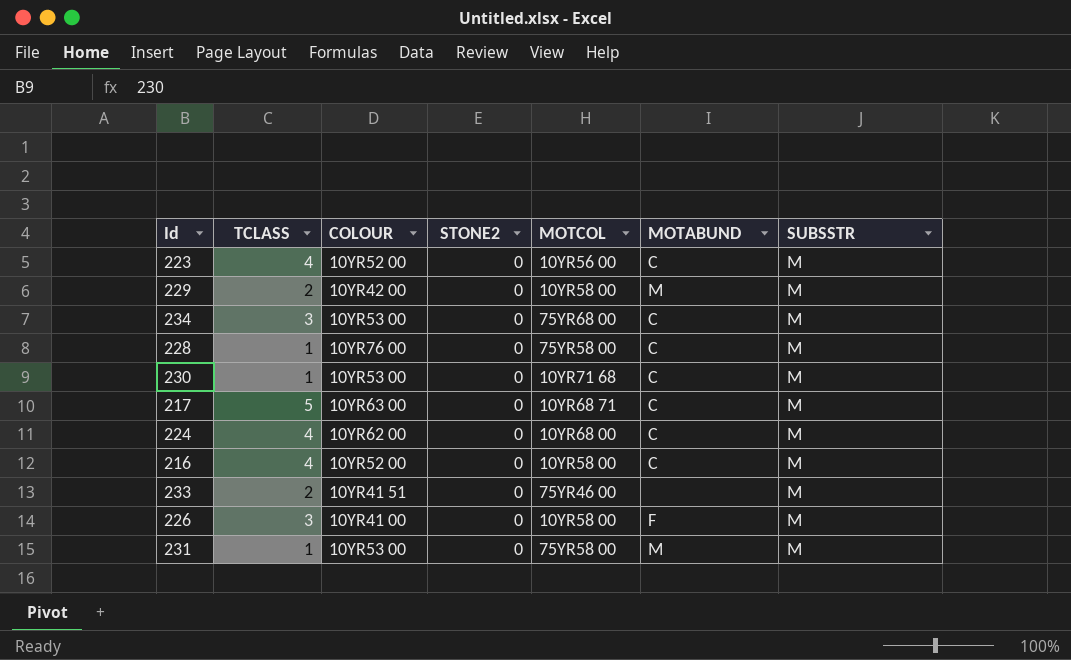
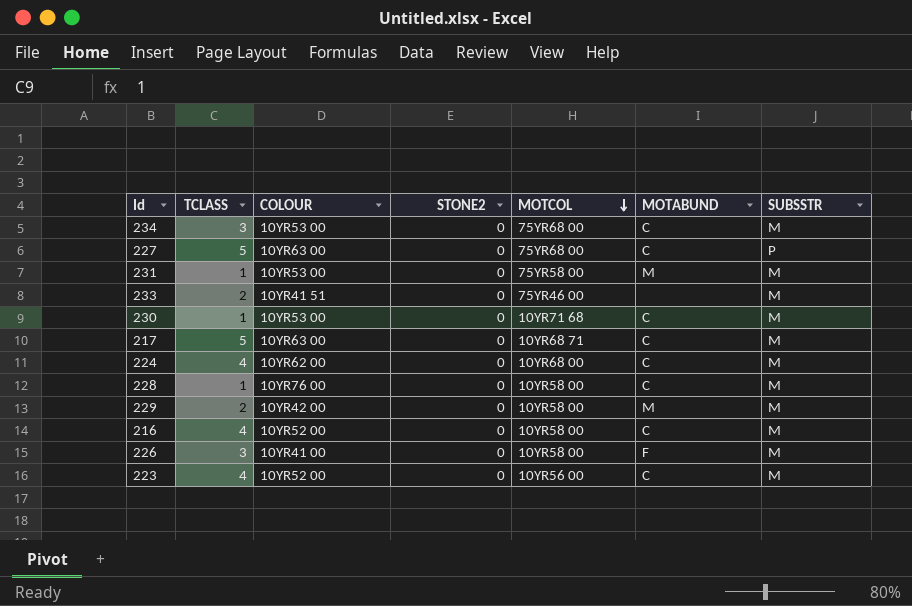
row order: none -> MOTCOL descending
row 227: none -> 5 | 10YR63 00 | 0 | 75YR68 00 | C | P
228 | MOTCOL: 75YR58 00 -> 10YR58 00

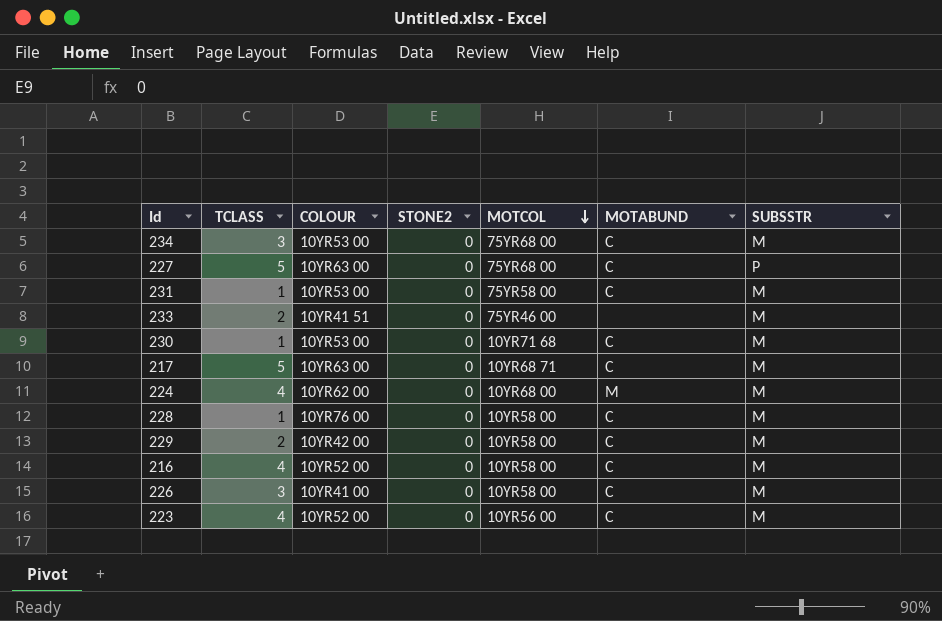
231 | MOTABUND: M -> C
224 | MOTABUND: C -> M
229 | MOTABUND: M -> C
226 | MOTABUND: F -> C

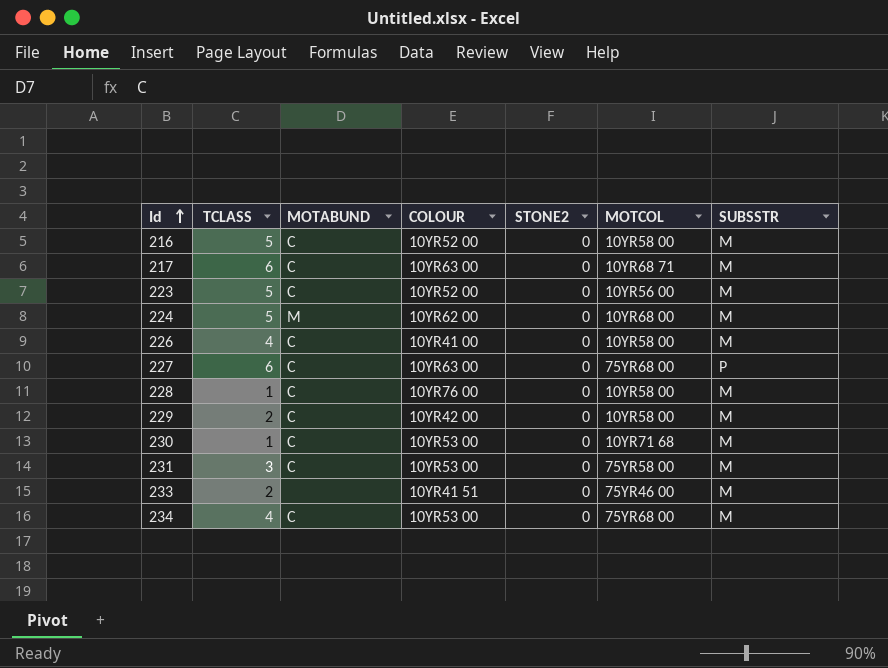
row order: MOTCOL descending -> Id ascending
column MOTABUND | position: 6 -> 3
216 | TCLASS: 4 -> 5
217 | TCLASS: 5 -> 6
223 | TCLASS: 4 -> 5
224 | TCLASS: 4 -> 5
226 | TCLASS: 3 -> 4
227 | TCLASS: 5 -> 6
231 | TCLASS: 1 -> 3
234 | TCLASS: 3 -> 4

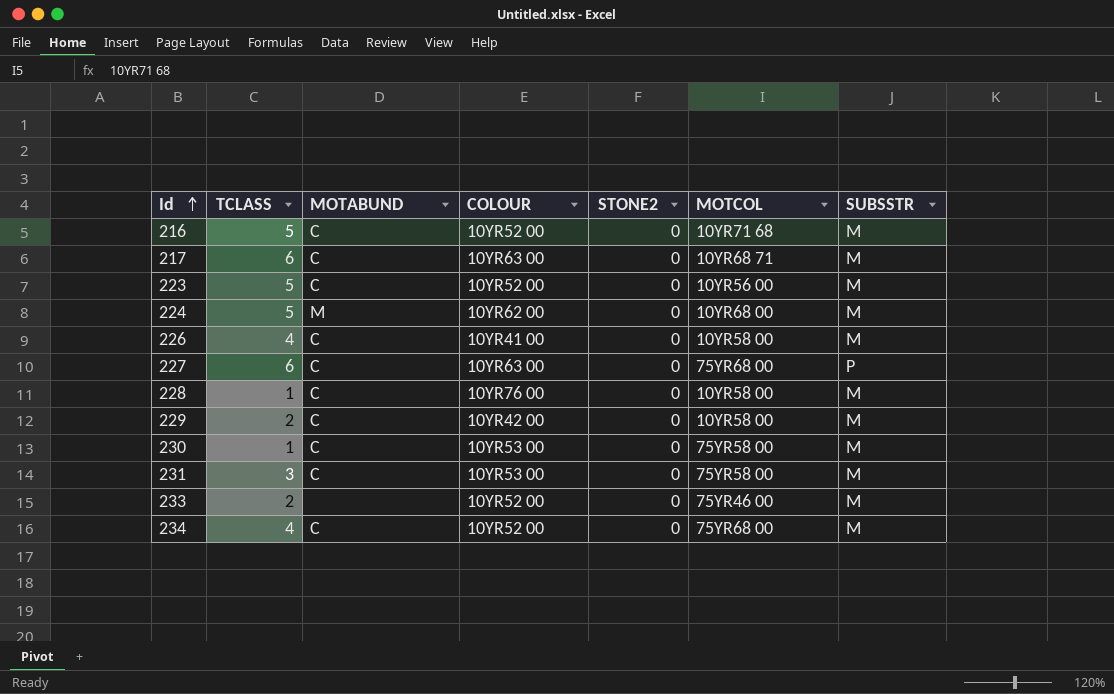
216 | MOTCOL: 10YR58 00 -> 10YR71 68
230 | MOTCOL: 10YR71 68 -> 75YR58 00
233 | COLOUR: 10YR41 51 -> 10YR52 00
234 | COLOUR: 10YR53 00 -> 10YR52 00

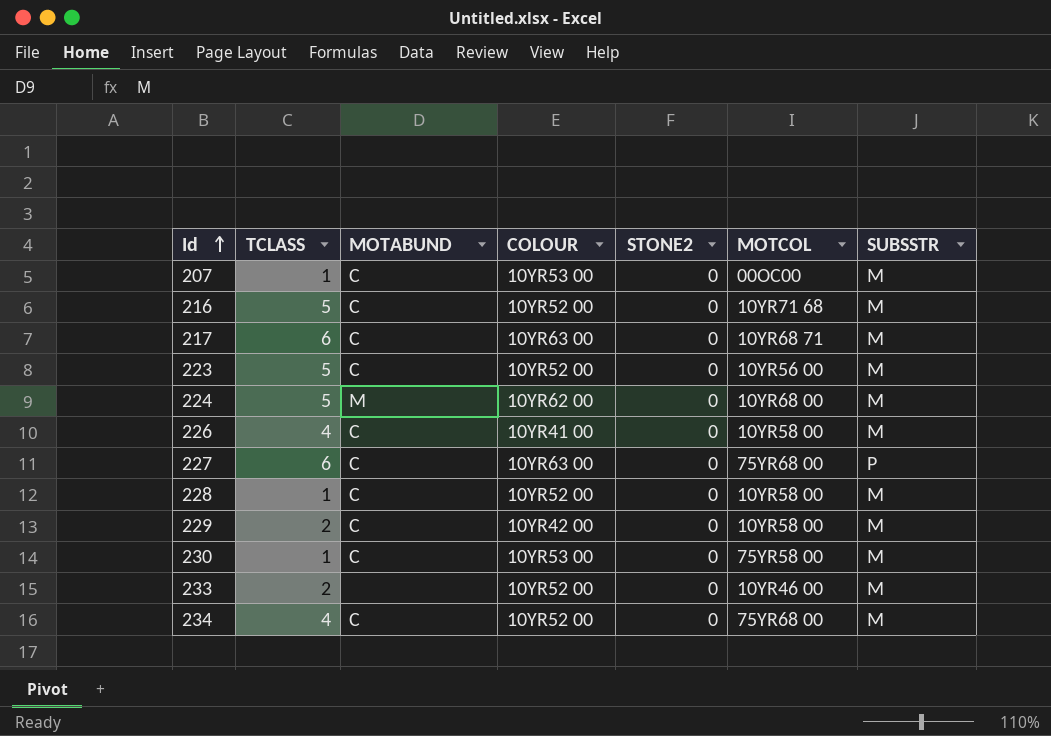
row 231: 3 | C | 10YR53 00 | 0 | 75YR58 00 | M -> none
row 207: none -> 1 | C | 10YR53 00 | 0 | 00OC00 | M
228 | COLOUR: 10YR76 00 -> 10YR52 00
233 | MOTCOL: 75YR46 00 -> 10YR46 00

